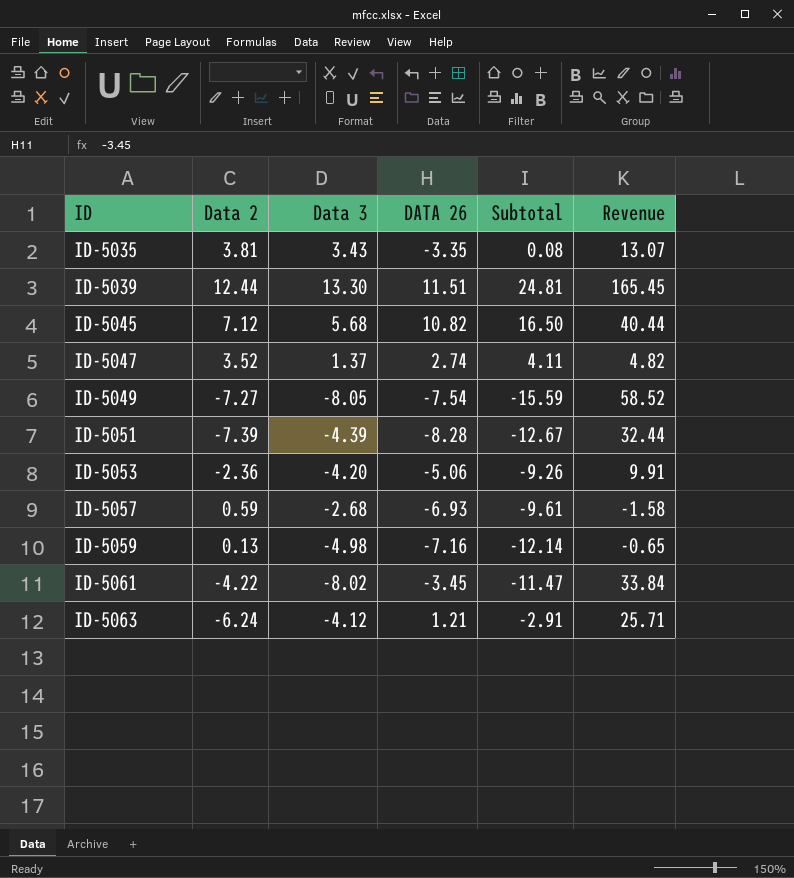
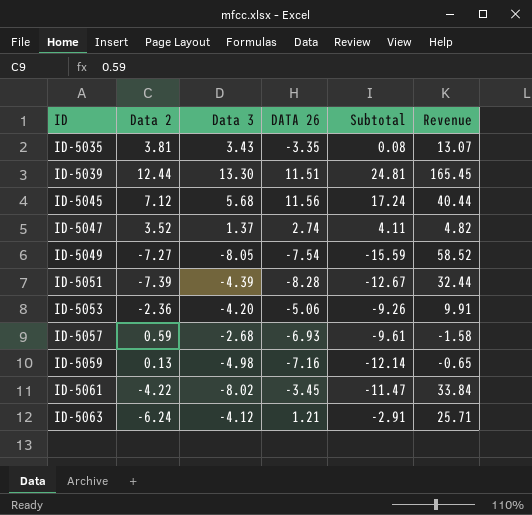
ID-5045 | DATA 26: 10.82 -> 11.56
ID-5045 | Subtotal: 16.50 -> 17.24

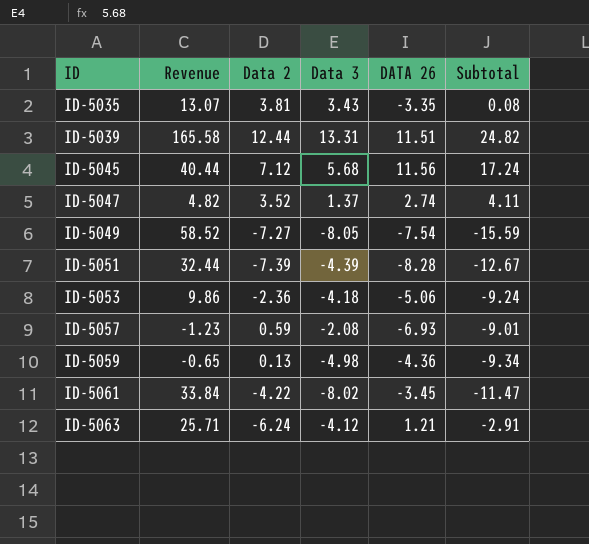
column Revenue | position: 6 -> 2
ID-5039 | Revenue: 165.45 -> 165.58
ID-5039 | Data 3: 13.30 -> 13.31
ID-5039 | Subtotal: 24.81 -> 24.82
ID-5053 | Revenue: 9.91 -> 9.86
ID-5053 | Data 3: -4.20 -> -4.18
ID-5053 | Subtotal: -9.26 -> -9.24
ID-5057 | Revenue: -1.58 -> -1.23
ID-5057 | Data 3: -2.68 -> -2.08
ID-5057 | Subtotal: -9.61 -> -9.01
ID-5059 | DATA 26: -7.16 -> -4.36
ID-5059 | Subtotal: -12.14 -> -9.34

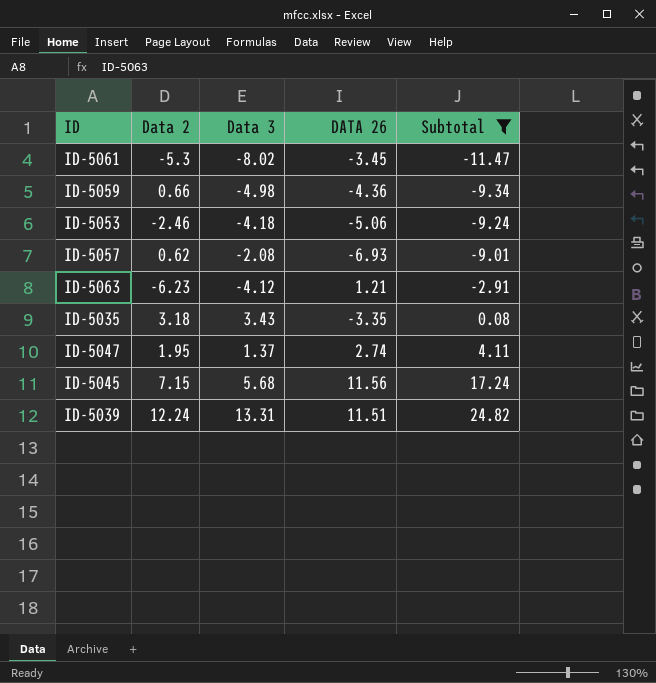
filter: none -> Subtotal >= -11.47
row order: ID ascending -> Subtotal ascending
column Revenue | formula: [Data 2] * [Data 3] -> none
ID-5061 | Data 2: -4.22 -> -5.3
ID-5059 | Data 2: 0.13 -> 0.66
ID-5053 | Data 2: -2.36 -> -2.46
ID-5057 | Data 2: 0.59 -> 0.62
ID-5063 | Data 2: -6.24 -> -6.23
ID-5035 | Data 2: 3.81 -> 3.18
ID-5047 | Data 2: 3.52 -> 1.95
ID-5045 | Data 2: 7.12 -> 7.15
ID-5039 | Data 2: 12.44 -> 12.24

